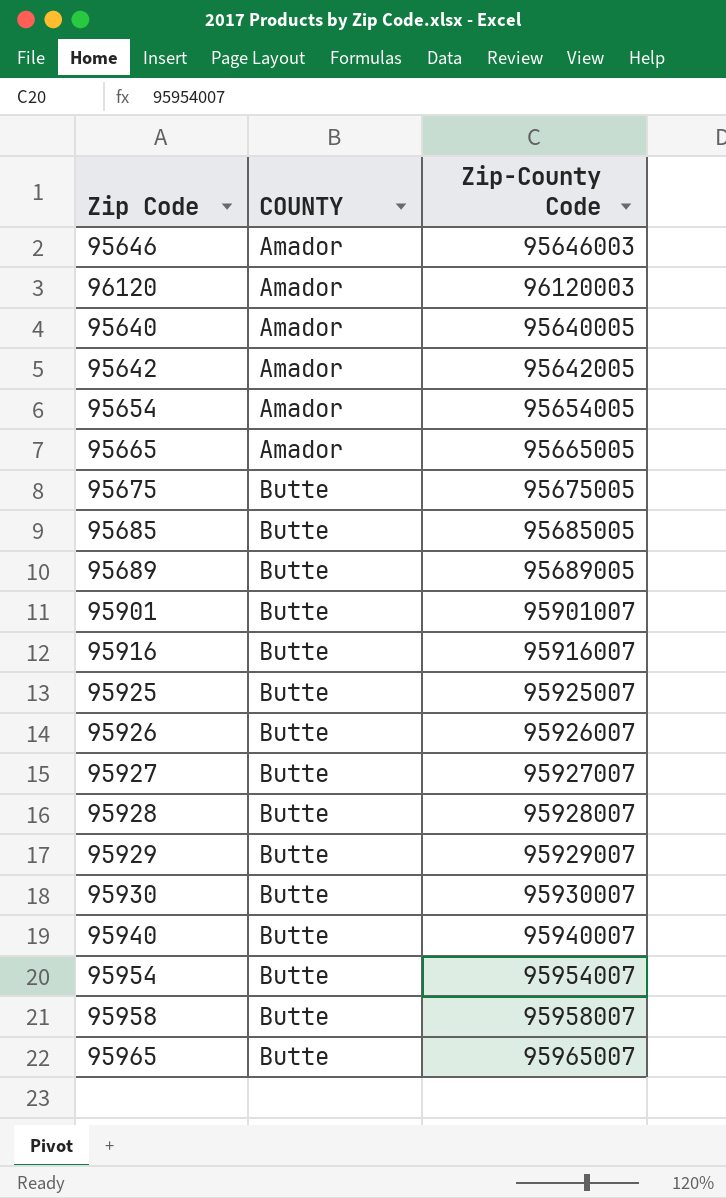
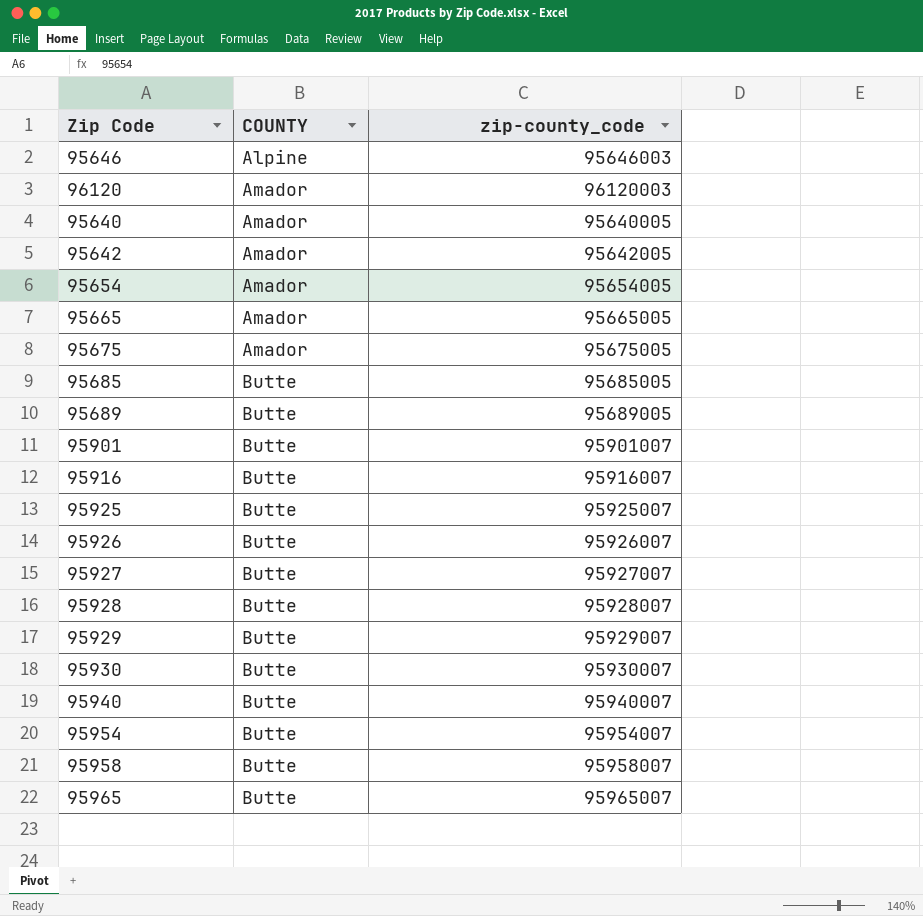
column name: Zip-County Code -> zip-county_code
95646 | COUNTY: Amador -> Alpine
95675 | COUNTY: Butte -> Amador

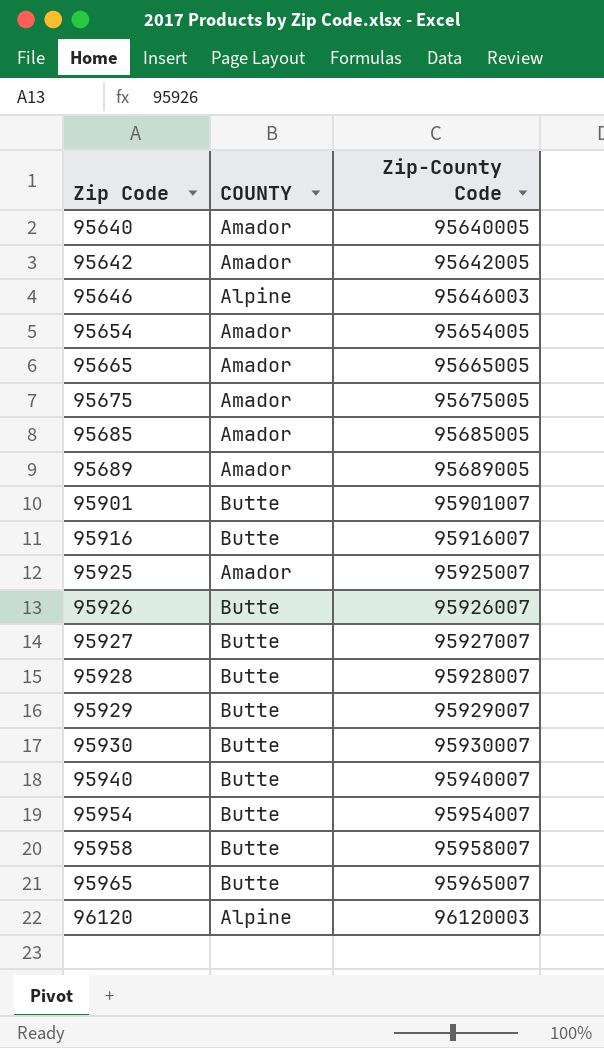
row order: COUNTY ascending -> Zip Code ascending
column name: zip-county_code -> Zip-County Code
95685 | COUNTY: Butte -> Amador
95689 | COUNTY: Butte -> Amador
95925 | COUNTY: Butte -> Amador
96120 | COUNTY: Amador -> Alpine

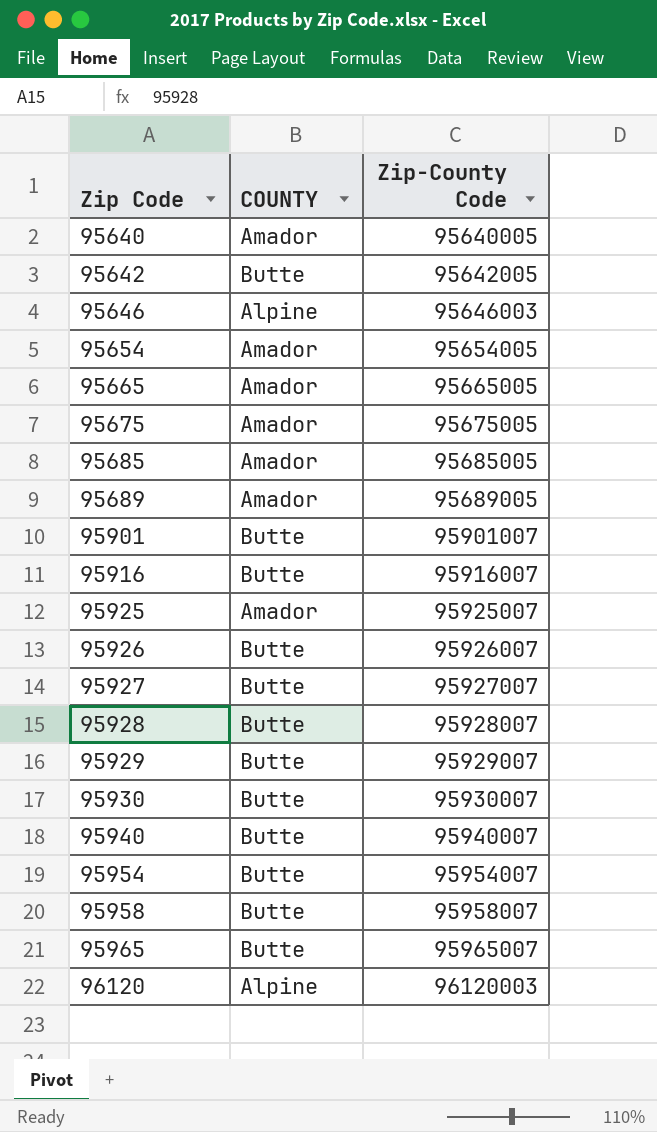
95642 | COUNTY: Amador -> Butte

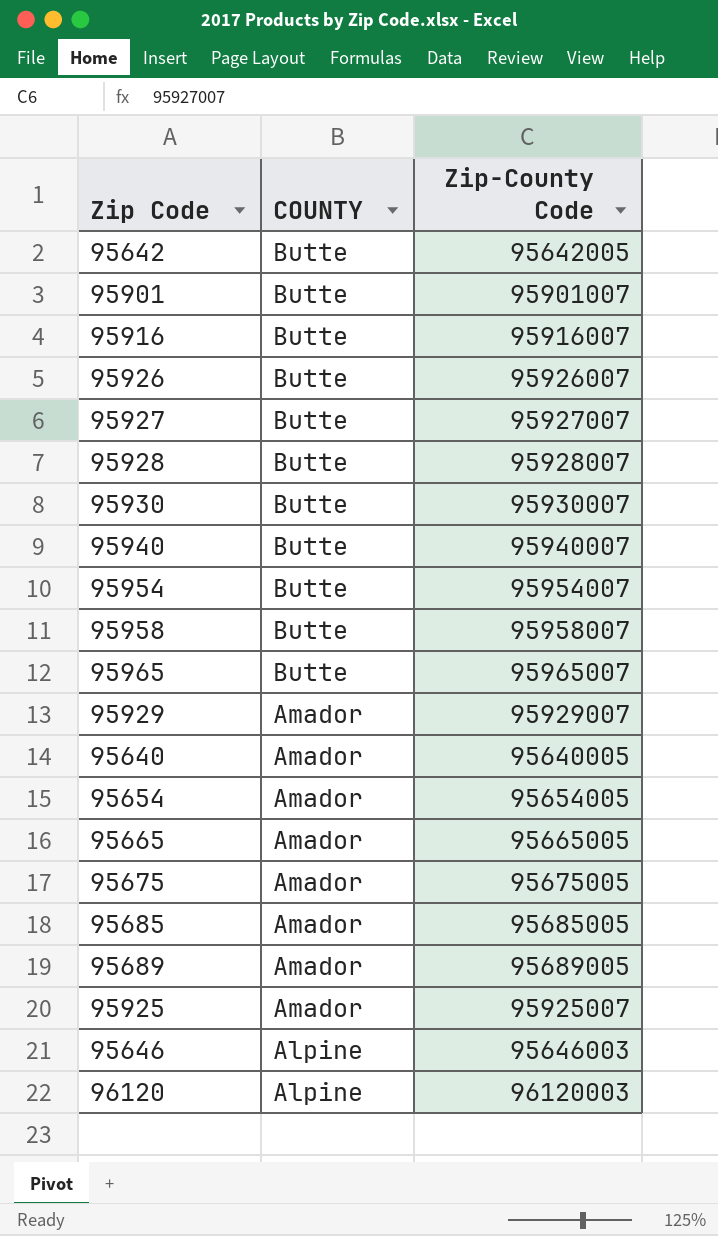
row order: Zip Code ascending -> COUNTY descending
95929 | COUNTY: Butte -> Amador

